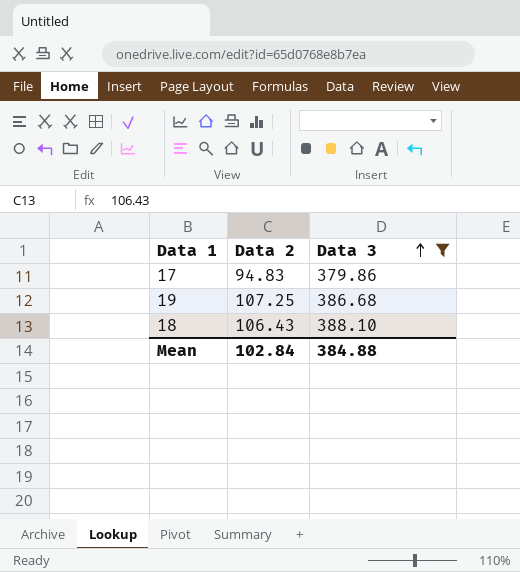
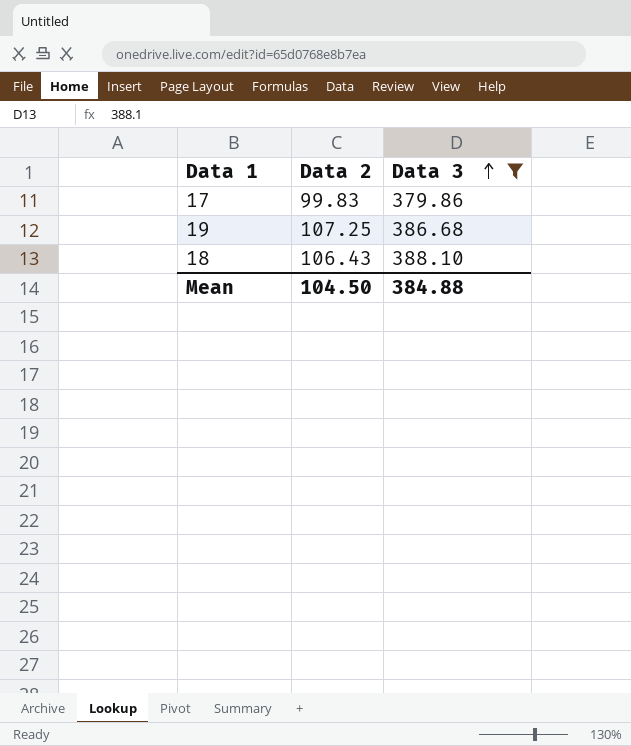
17 | Data 2: 94.83 -> 99.83
Mean | Data 2: 102.84 -> 104.50

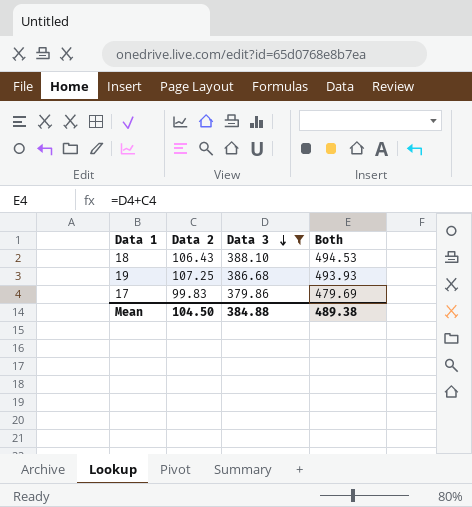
row order: Data 3 ascending -> Data 3 descending
column Both | formula: none -> [Data 2] + [Data 3]

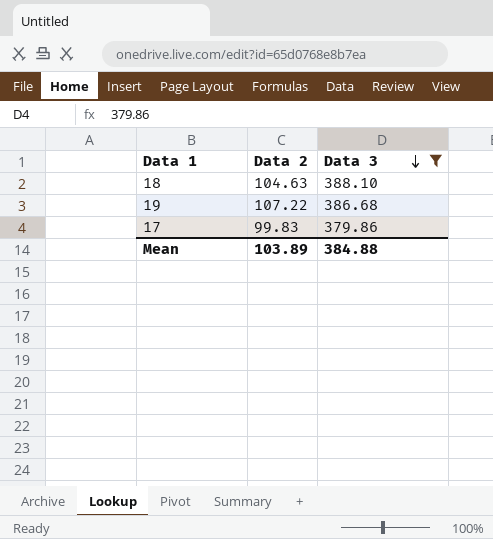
column Both | formula: [Data 2] + [Data 3] -> none
18 | Data 2: 106.43 -> 104.63
19 | Data 2: 107.25 -> 107.22
Mean | Data 2: 104.50 -> 103.89

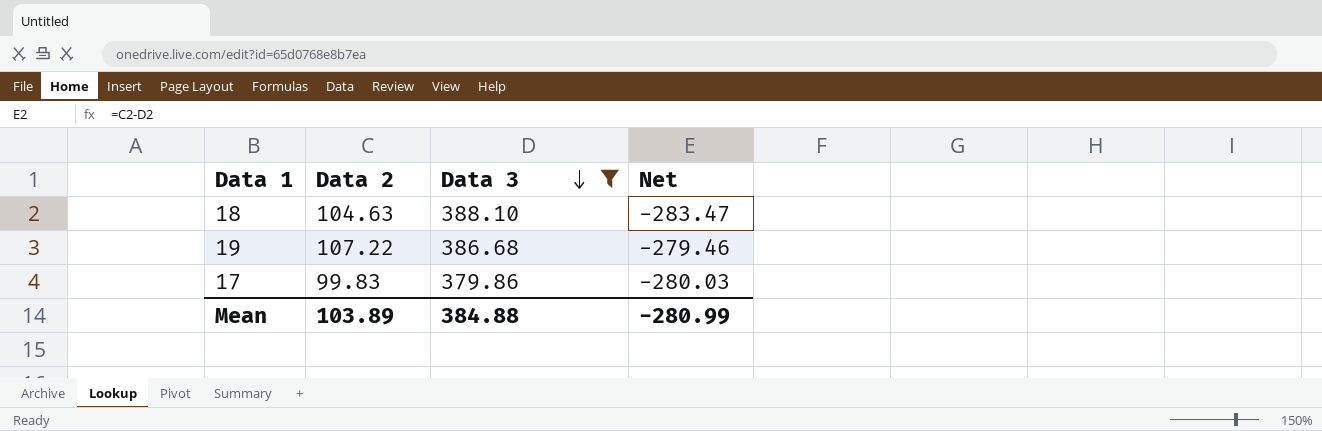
column Net | formula: none -> [Data 2] - [Data 3]

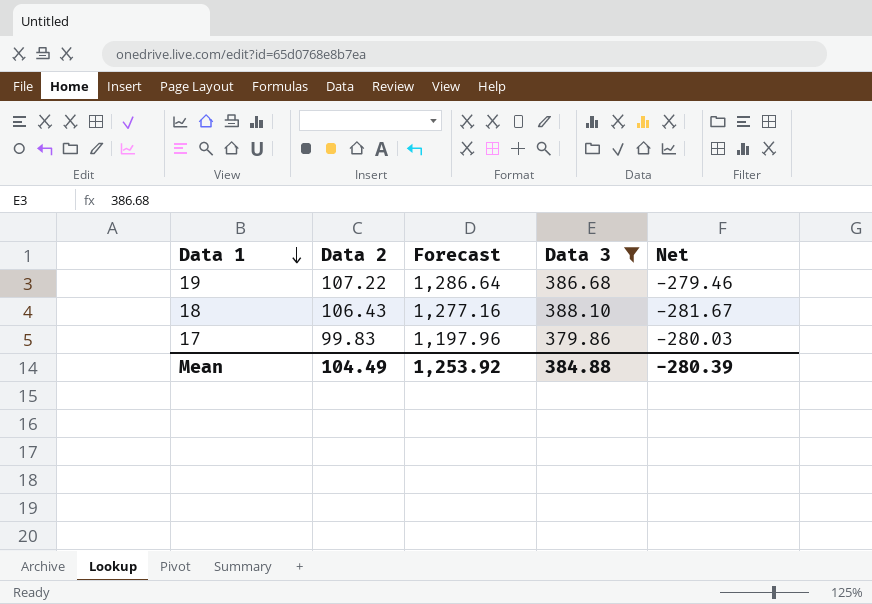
row order: Data 3 descending -> Data 1 descending
column Forecast | formula: none -> [Data 2] * 12
18 | Data 2: 104.63 -> 106.43
18 | Net: -283.47 -> -281.67
Mean | Data 2: 103.89 -> 104.49
Mean | Net: -280.99 -> -280.39

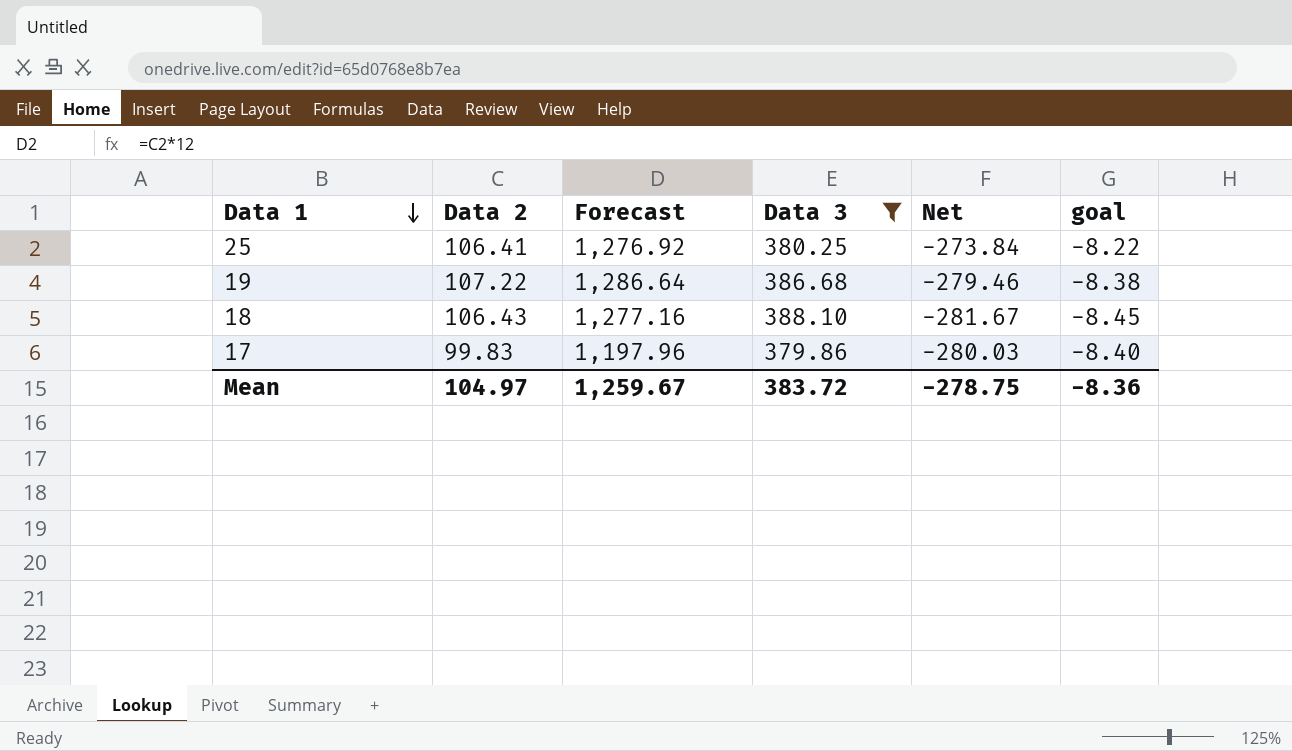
column goal | formula: none -> [Net] * 0.03
row 25: none -> 106.41 | 1,276.92 | 380.25 | -273.84 | -8.22
Mean | Data 2: 104.49 -> 104.97
Mean | Forecast: 1,253.92 -> 1,259.67
Mean | Data 3: 384.88 -> 383.72
Mean | Net: -280.39 -> -278.75

